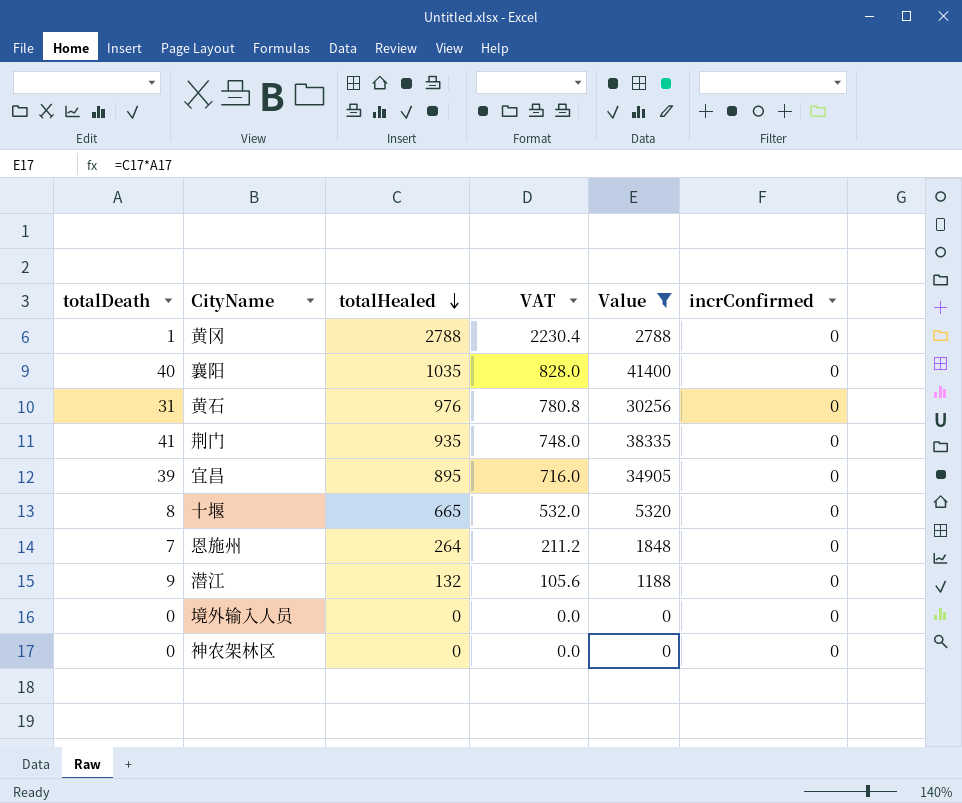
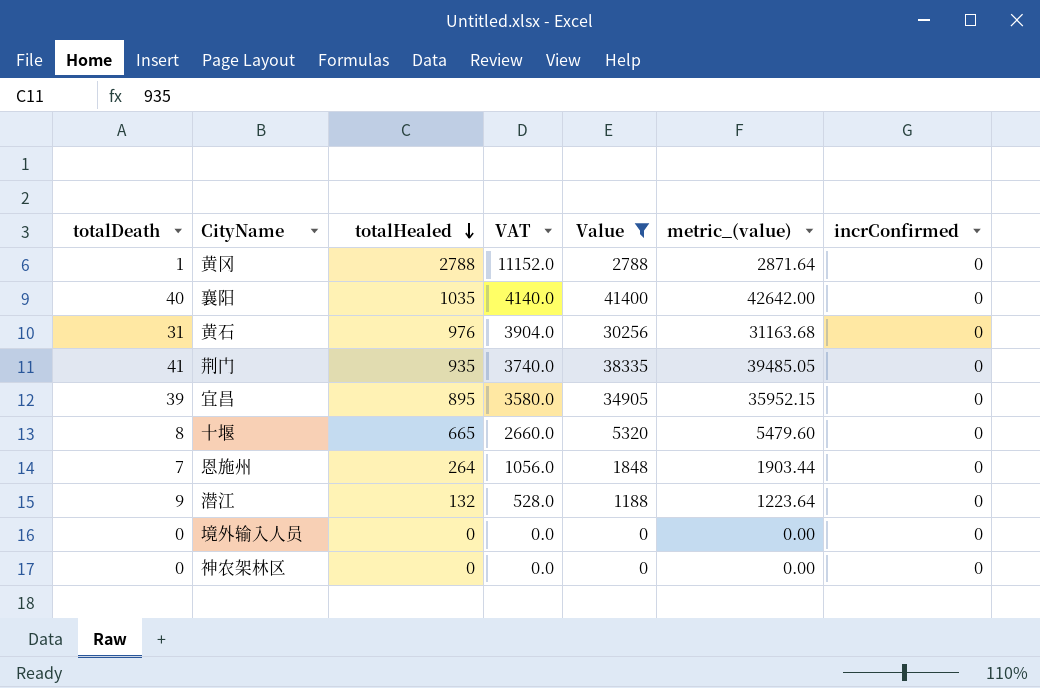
column VAT | formula: [totalHealed] * 0.8 -> [totalHealed] * 4
column metric_(value) | formula: none -> [Value] * 1.03

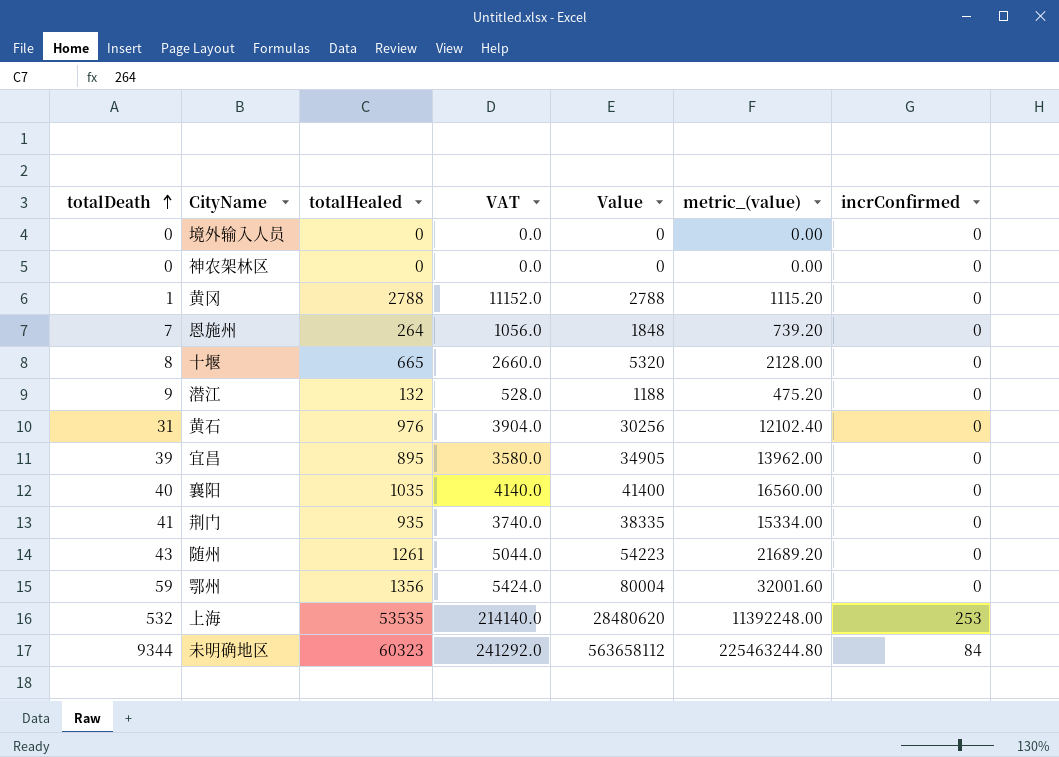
filter: Value <= 41400 -> none
row order: totalHealed descending -> totalDeath ascending
column metric_(value) | formula: [Value] * 1.03 -> [Value] * 0.4

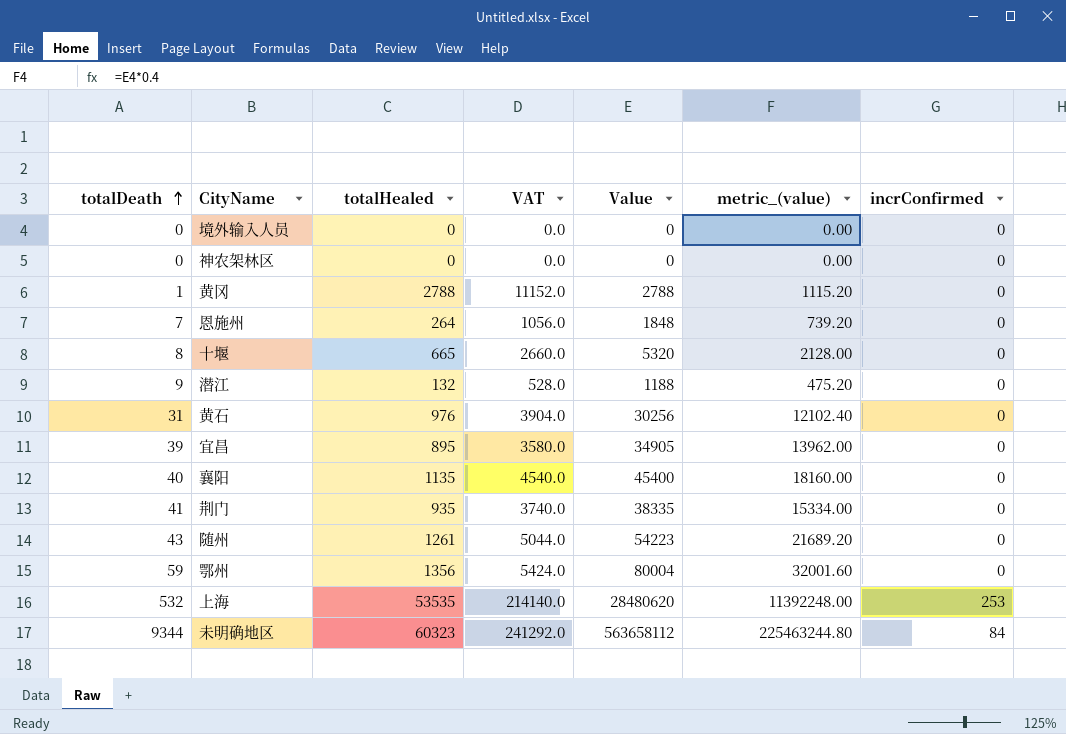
襄阳 | totalHealed: 1035 -> 1135
襄阳 | VAT: 4140.0 -> 4540.0
襄阳 | Value: 41400 -> 45400
襄阳 | metric_(value): 16560.00 -> 18160.00

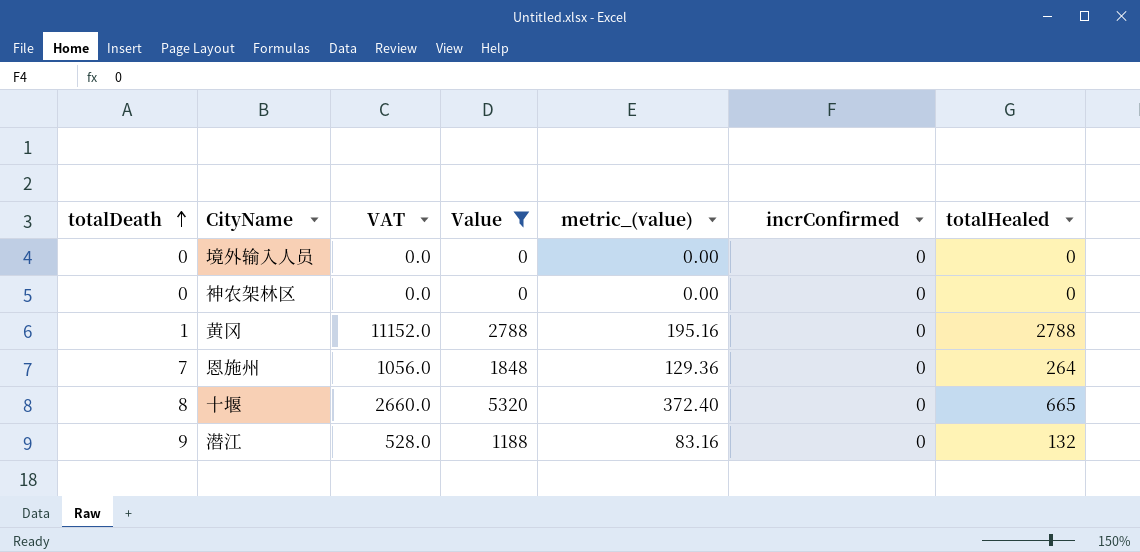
filter: none -> Value <= 5320
column metric_(value) | formula: [Value] * 0.4 -> [Value] * 0.07
column totalHealed | position: 3 -> 7

